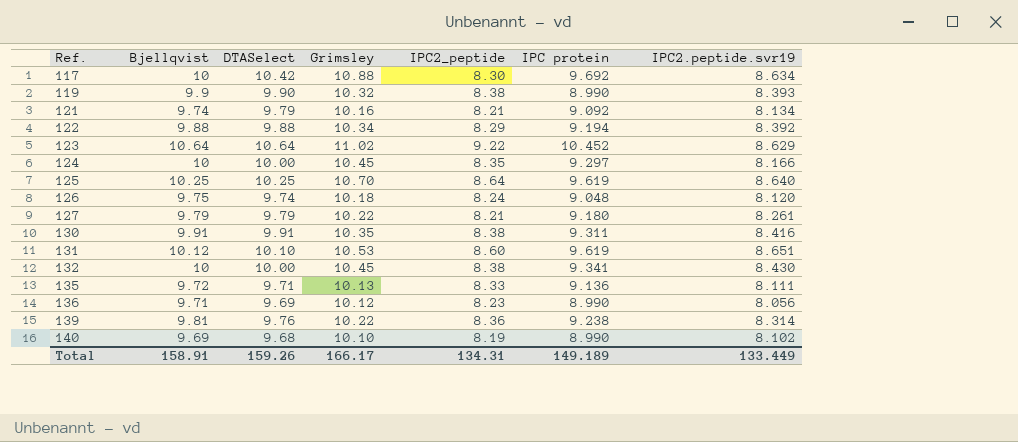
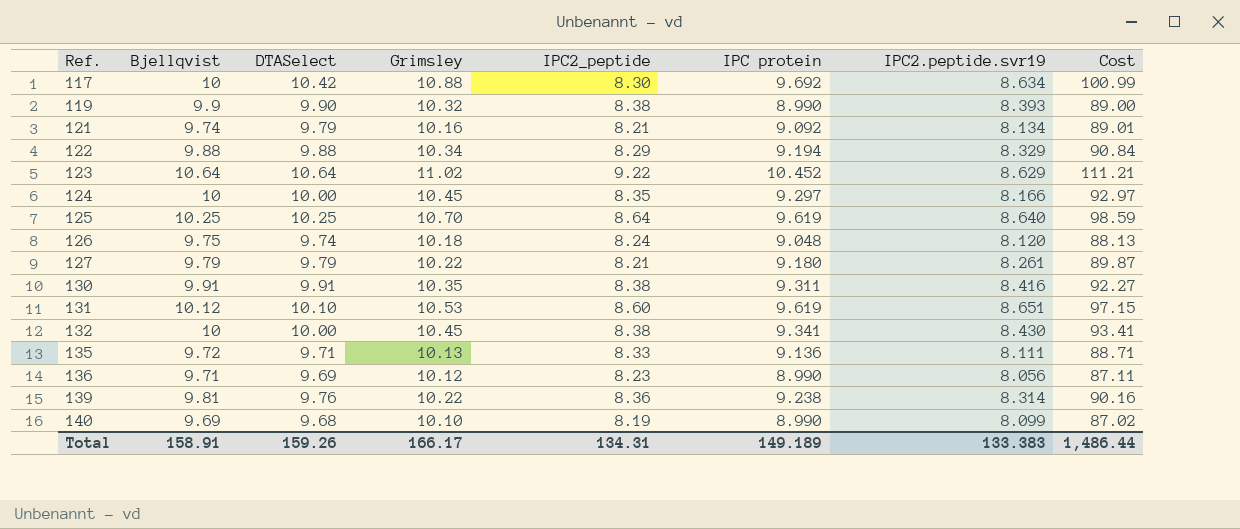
column Cost | formula: none -> [DTASelect] * [IPC protein]
122 | IPC2.peptide.svr19: 8.392 -> 8.329
140 | IPC2.peptide.svr19: 8.102 -> 8.099
Total | IPC2.peptide.svr19: 133.449 -> 133.383

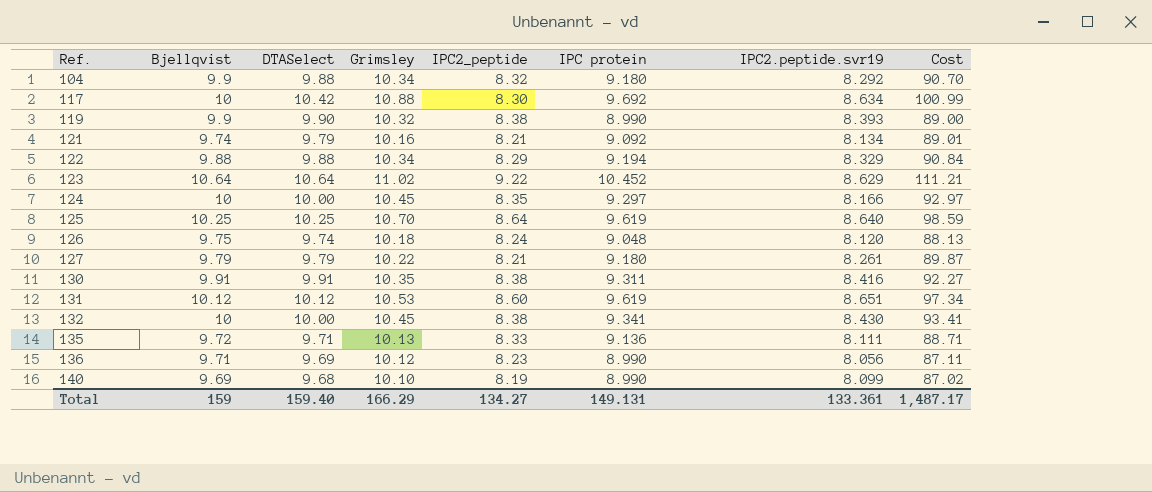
row 139: 9.81 | 9.76 | 10.22 | 8.36 | 9.238 | 8.314 | 90.16 -> none
row 104: none -> 9.9 | 9.88 | 10.34 | 8.32 | 9.180 | 8.292 | 90.70
131 | DTASelect: 10.10 -> 10.12
131 | Cost: 97.15 -> 97.34
Total | Bjellqvist: 158.91 -> 159
Total | DTASelect: 159.26 -> 159.40
Total | Grimsley: 166.17 -> 166.29
Total | IPC2_peptide: 134.31 -> 134.27
Total | IPC protein: 149.189 -> 149.131
Total | IPC2.peptide.svr19: 133.383 -> 133.361
Total | Cost: 1,486.44 -> 1,487.17

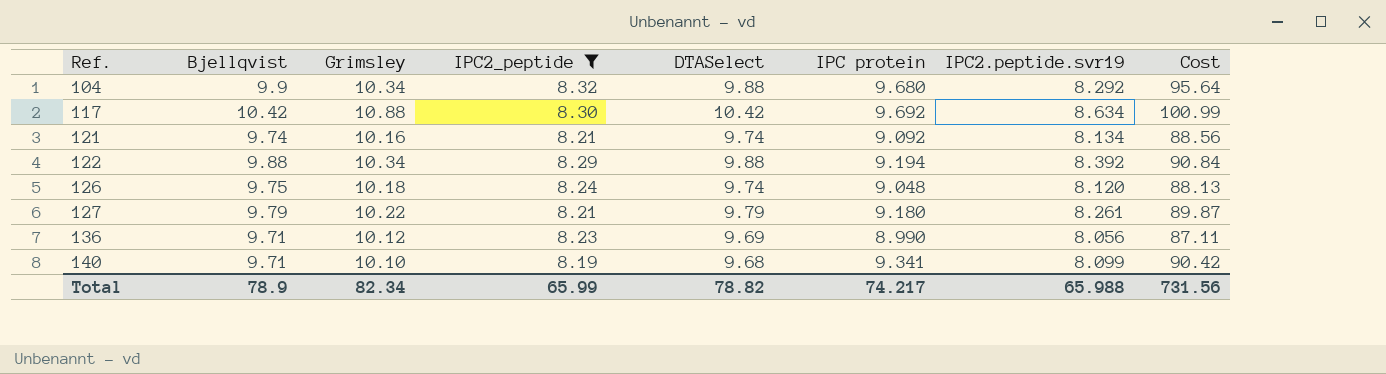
filter: none -> IPC2_peptide <= 8.32
column DTASelect | position: 3 -> 5
104 | IPC protein: 9.180 -> 9.680
104 | Cost: 90.70 -> 95.64
117 | Bjellqvist: 10 -> 10.42
121 | DTASelect: 9.79 -> 9.74
121 | Cost: 89.01 -> 88.56
122 | IPC2.peptide.svr19: 8.329 -> 8.392
140 | Bjellqvist: 9.69 -> 9.71
140 | IPC protein: 8.990 -> 9.341
140 | Cost: 87.02 -> 90.42
Total | Bjellqvist: 159 -> 78.9
Total | Grimsley: 166.29 -> 82.34
Total | IPC2_peptide: 134.27 -> 65.99
Total | DTASelect: 159.40 -> 78.82
Total | IPC protein: 149.131 -> 74.217
Total | IPC2.peptide.svr19: 133.361 -> 65.988
Total | Cost: 1,487.17 -> 731.56

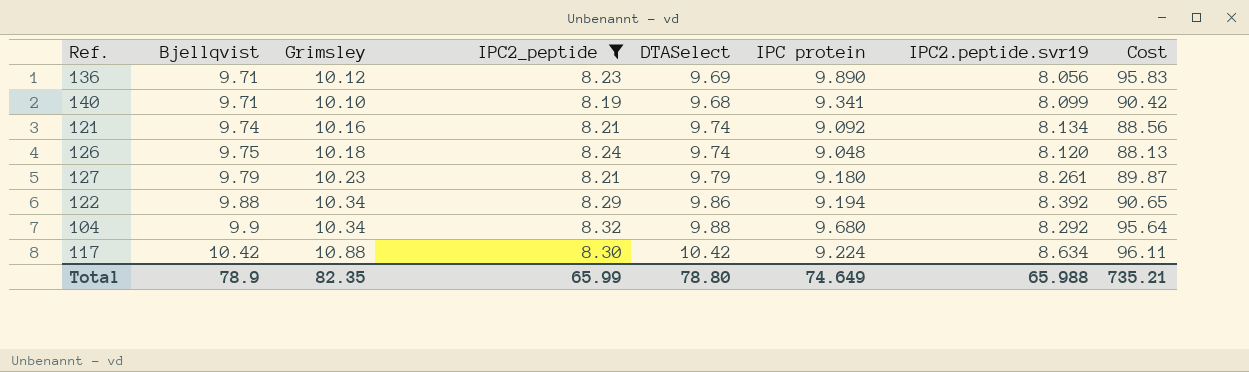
row order: Ref. ascending -> Bjellqvist ascending
136 | IPC protein: 8.990 -> 9.890
136 | Cost: 87.11 -> 95.83
127 | Grimsley: 10.22 -> 10.23
122 | DTASelect: 9.88 -> 9.86
122 | Cost: 90.84 -> 90.65
117 | IPC protein: 9.692 -> 9.224
117 | Cost: 100.99 -> 96.11
Total | Grimsley: 82.34 -> 82.35
Total | DTASelect: 78.82 -> 78.80
Total | IPC protein: 74.217 -> 74.649
Total | Cost: 731.56 -> 735.21

